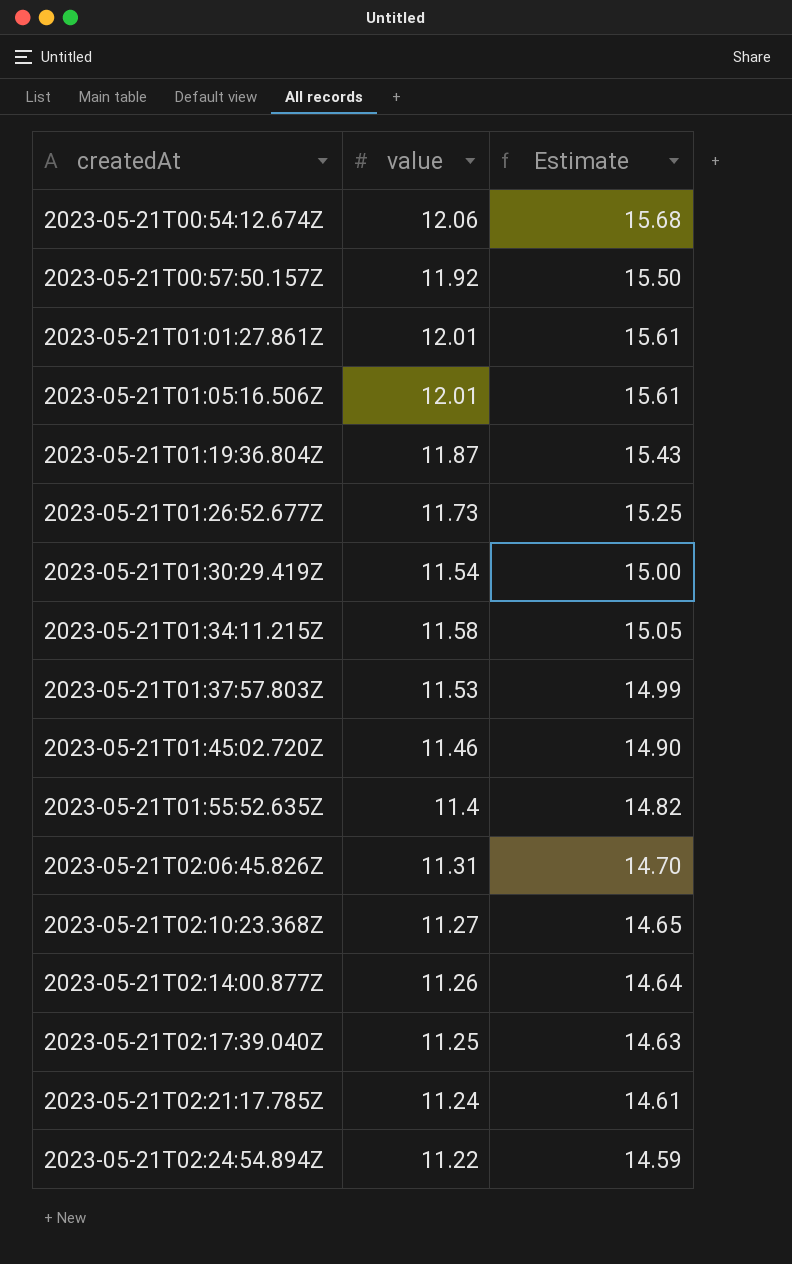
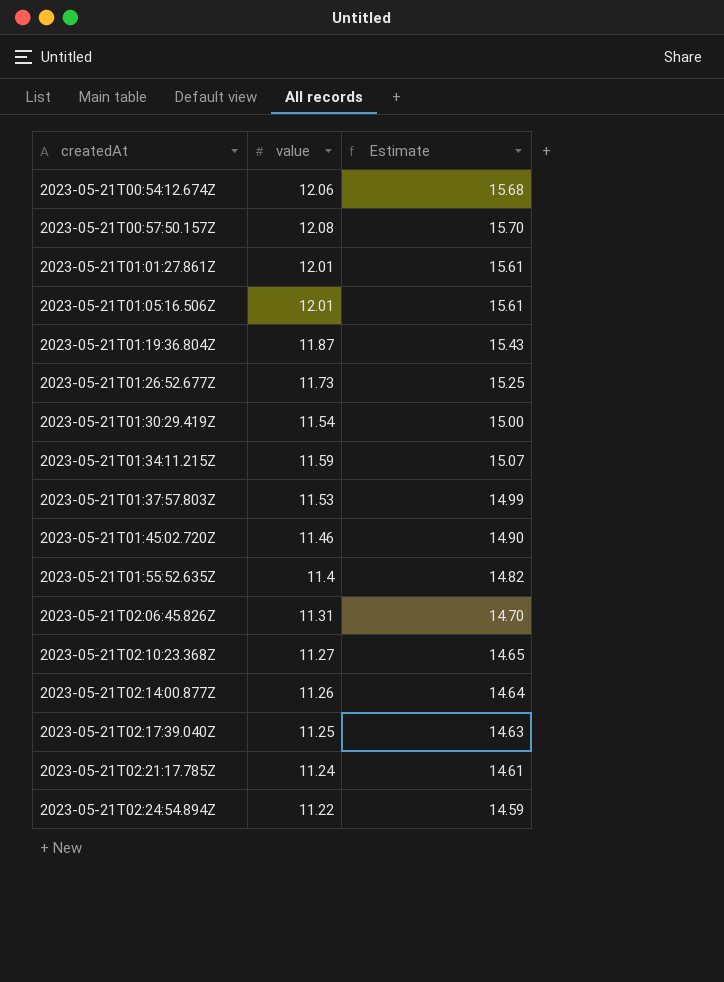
2023-05-21T00:57:50.157Z | value: 11.92 -> 12.08
2023-05-21T00:57:50.157Z | Estimate: 15.50 -> 15.70
2023-05-21T01:34:11.215Z | value: 11.58 -> 11.59
2023-05-21T01:34:11.215Z | Estimate: 15.05 -> 15.07

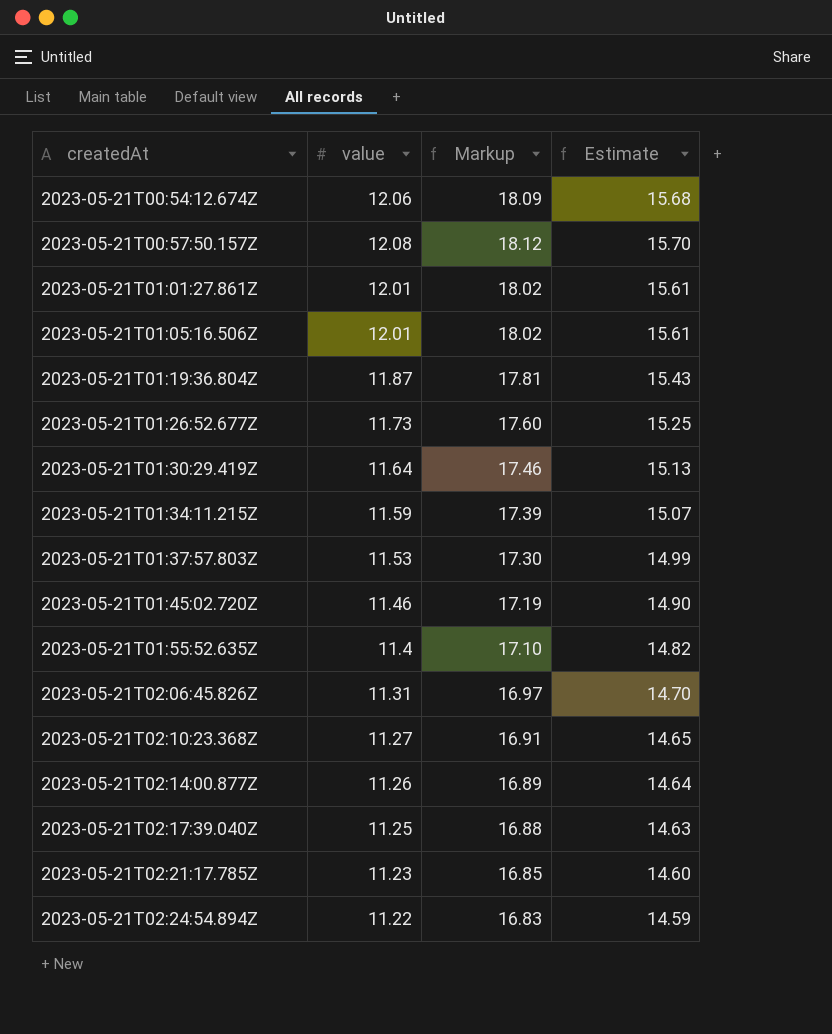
column Markup | formula: none -> [value] * 1.5
2023-05-21T01:30:29.419Z | value: 11.54 -> 11.64
2023-05-21T01:30:29.419Z | Estimate: 15.00 -> 15.13
2023-05-21T02:21:17.785Z | value: 11.24 -> 11.23
2023-05-21T02:21:17.785Z | Estimate: 14.61 -> 14.60

